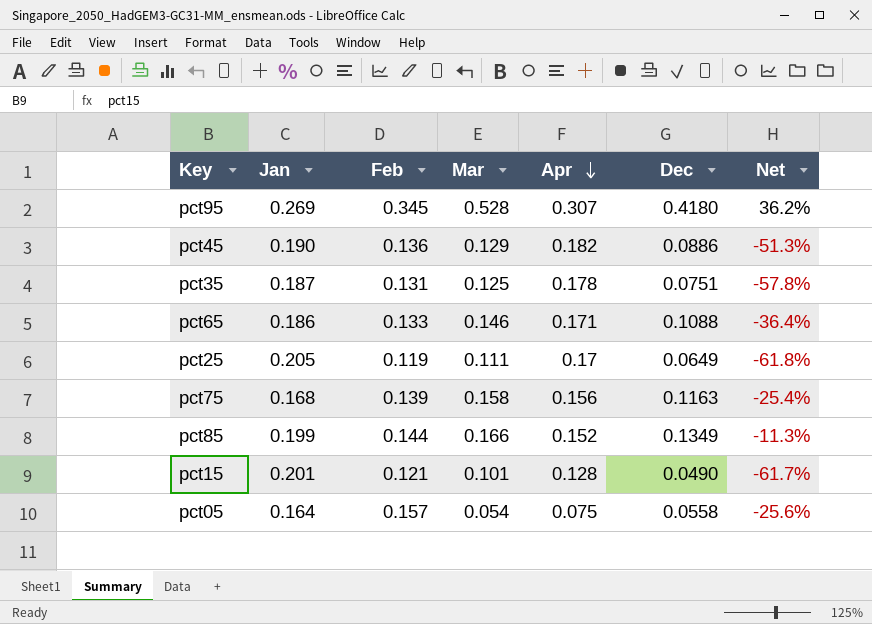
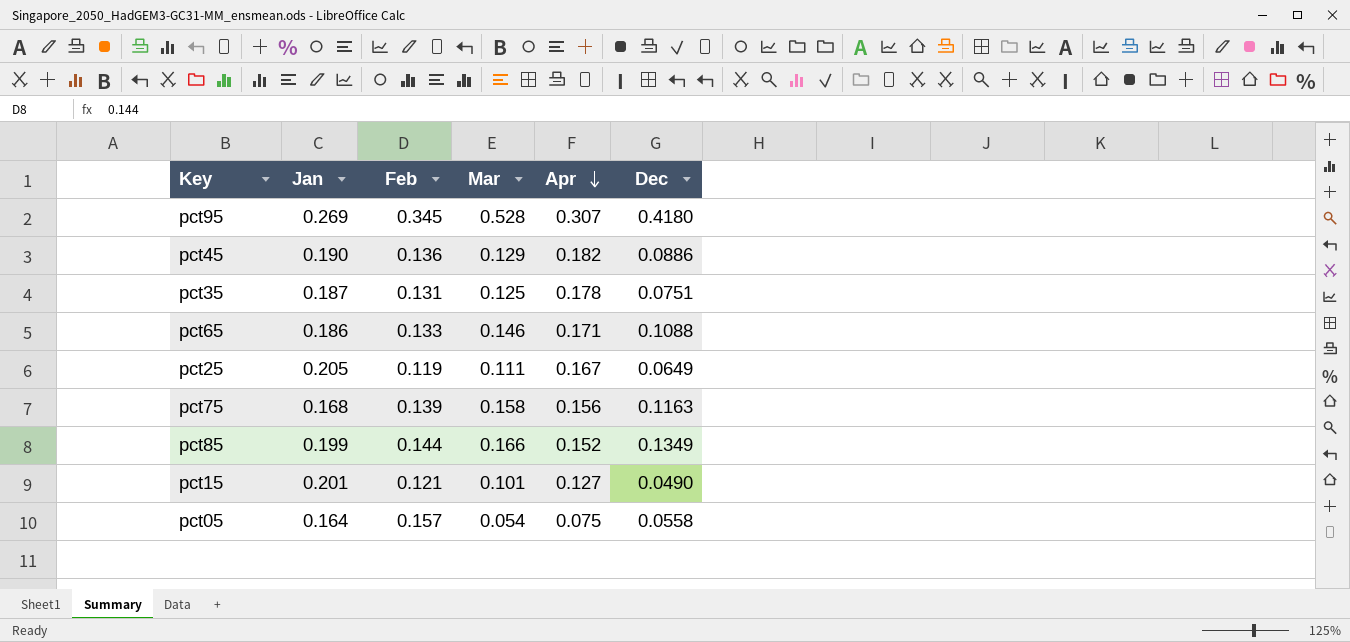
column Net | formula: ([Dec] - [Apr]) / [Apr] -> none
pct25 | Apr: 0.17 -> 0.167
pct15 | Apr: 0.128 -> 0.127

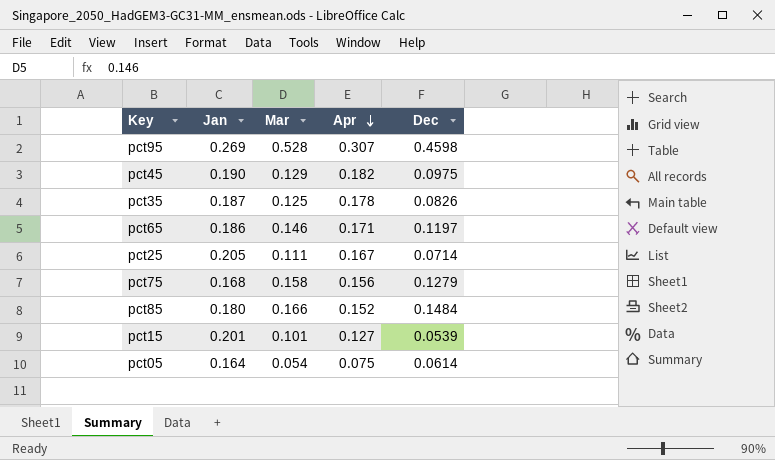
column Feb | position: 3 -> none
pct95 | Dec: 0.4180 -> 0.4598
pct45 | Dec: 0.0886 -> 0.0975
pct35 | Dec: 0.0751 -> 0.0826
pct65 | Dec: 0.1088 -> 0.1197
pct25 | Dec: 0.0649 -> 0.0714
pct75 | Dec: 0.1163 -> 0.1279
pct85 | Jan: 0.199 -> 0.180
pct85 | Dec: 0.1349 -> 0.1484
pct15 | Dec: 0.0490 -> 0.0539
pct05 | Dec: 0.0558 -> 0.0614

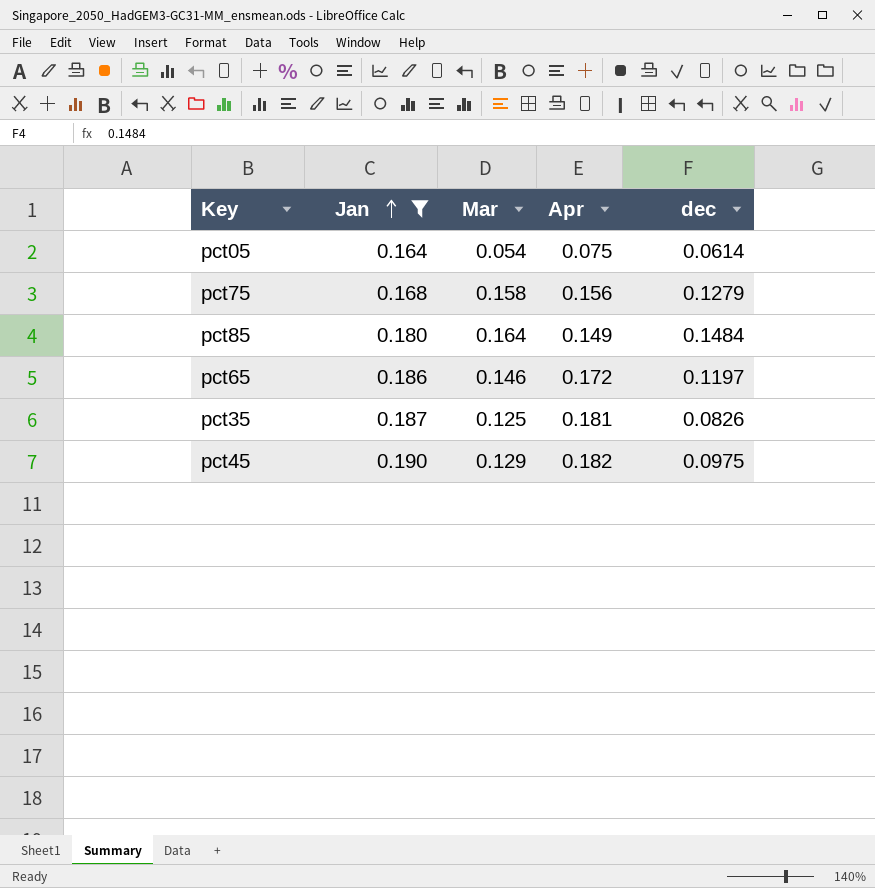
filter: none -> Jan <= 0.190
row order: Apr descending -> Jan ascending
column name: Dec -> dec
pct85 | Mar: 0.166 -> 0.164
pct85 | Apr: 0.152 -> 0.149
pct65 | Apr: 0.171 -> 0.172
pct35 | Apr: 0.178 -> 0.181

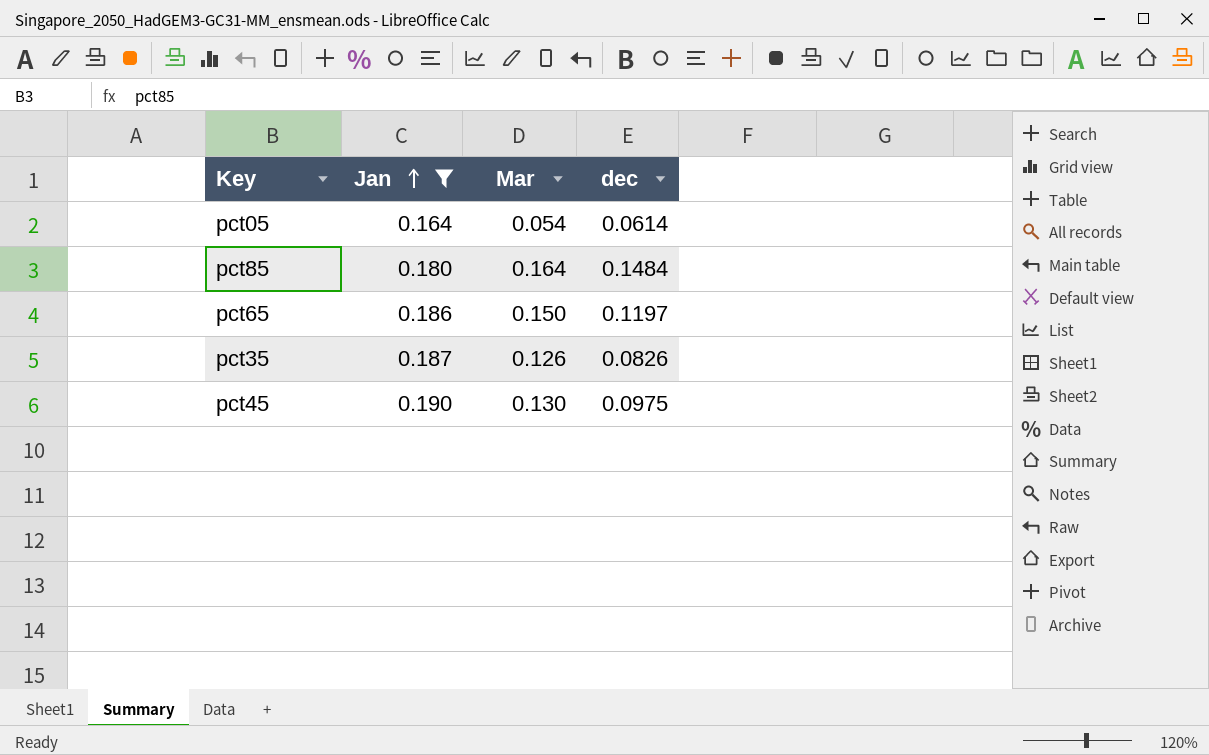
column Apr | position: 4 -> none
row pct75: 0.168 | 0.158 | 0.156 | 0.1279 -> none
pct65 | Mar: 0.146 -> 0.150
pct35 | Mar: 0.125 -> 0.126
pct45 | Mar: 0.129 -> 0.130

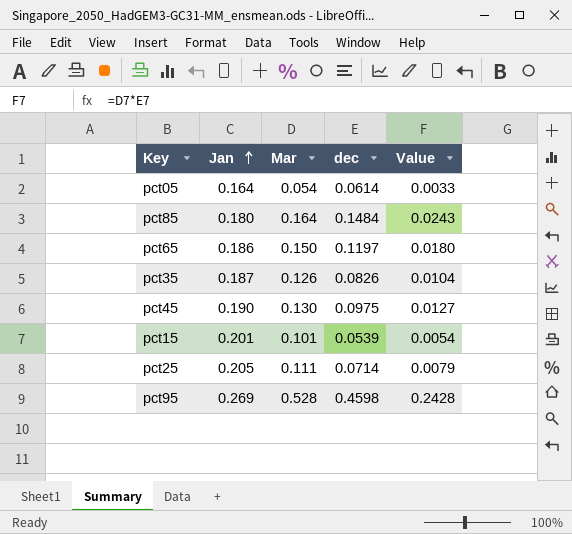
filter: Jan <= 0.190 -> none
column Value | formula: none -> [Mar] * [dec]

